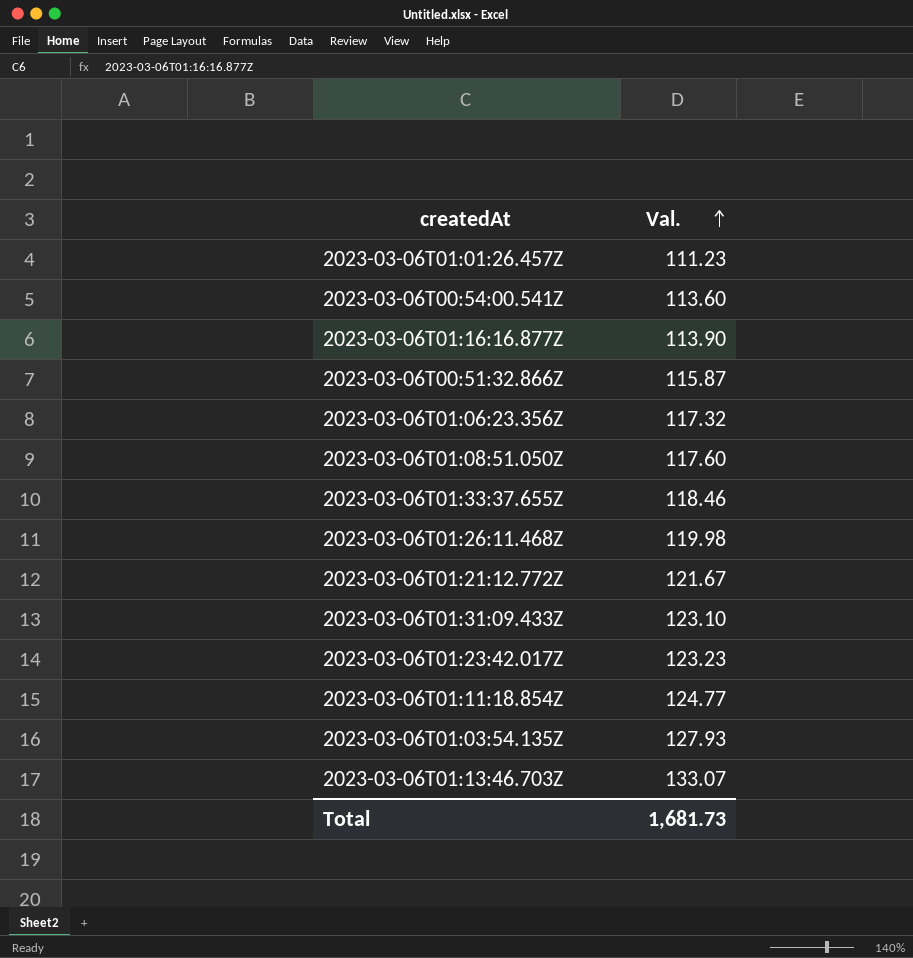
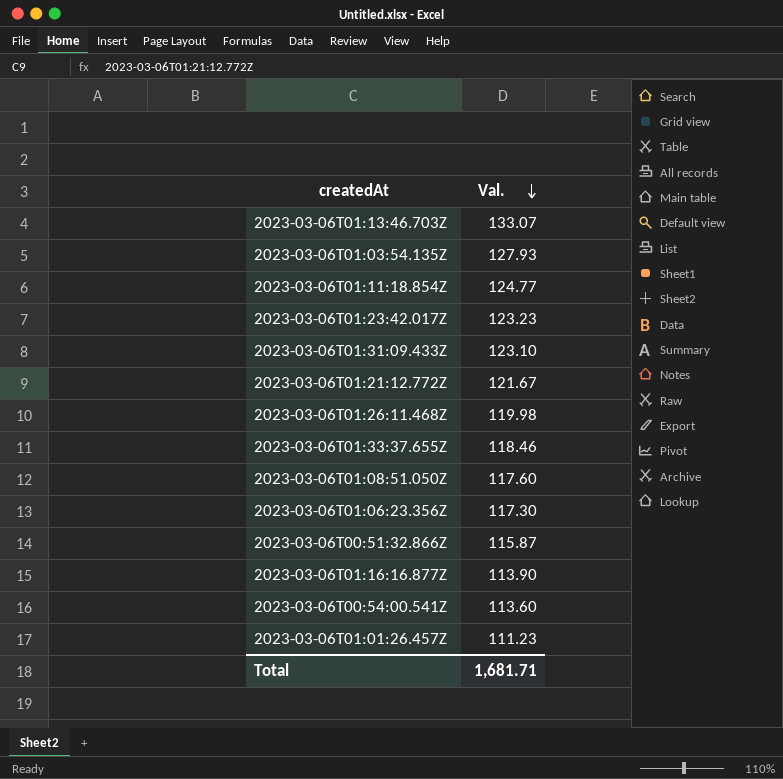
row order: Val. ascending -> Val. descending
2023-03-06T01:06:23.356Z | Val.: 117.32 -> 117.30
Total | Val.: 1,681.73 -> 1,681.71

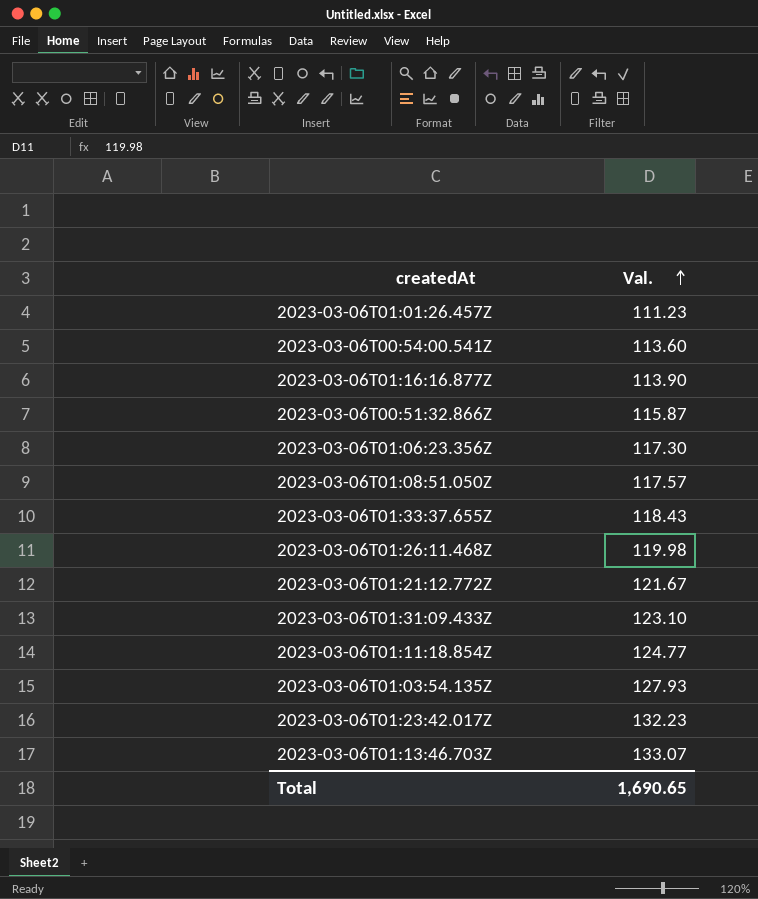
row order: Val. descending -> Val. ascending
2023-03-06T01:08:51.050Z | Val.: 117.60 -> 117.57
2023-03-06T01:33:37.655Z | Val.: 118.46 -> 118.43
2023-03-06T01:23:42.017Z | Val.: 123.23 -> 132.23
Total | Val.: 1,681.71 -> 1,690.65

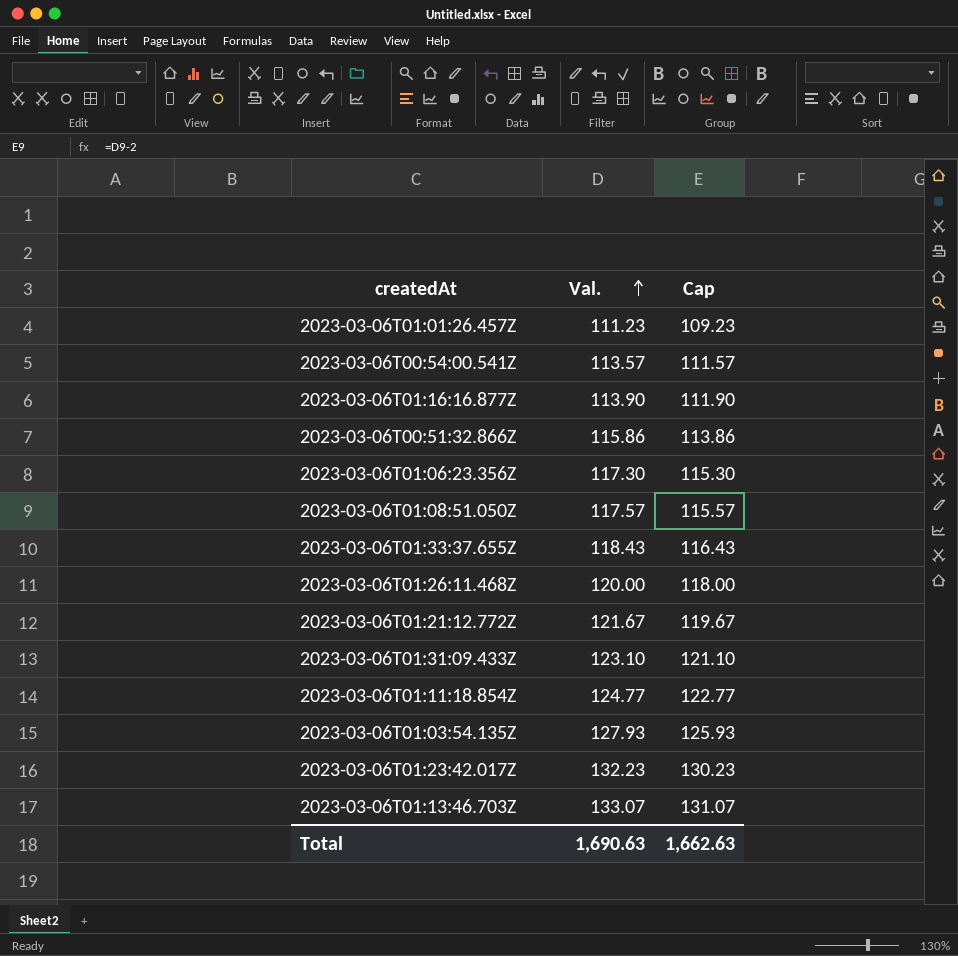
column Cap | formula: none -> [Val.] - 2
2023-03-06T00:54:00.541Z | Val.: 113.60 -> 113.57
2023-03-06T00:51:32.866Z | Val.: 115.87 -> 115.86
2023-03-06T01:26:11.468Z | Val.: 119.98 -> 120.00
Total | Val.: 1,690.65 -> 1,690.63

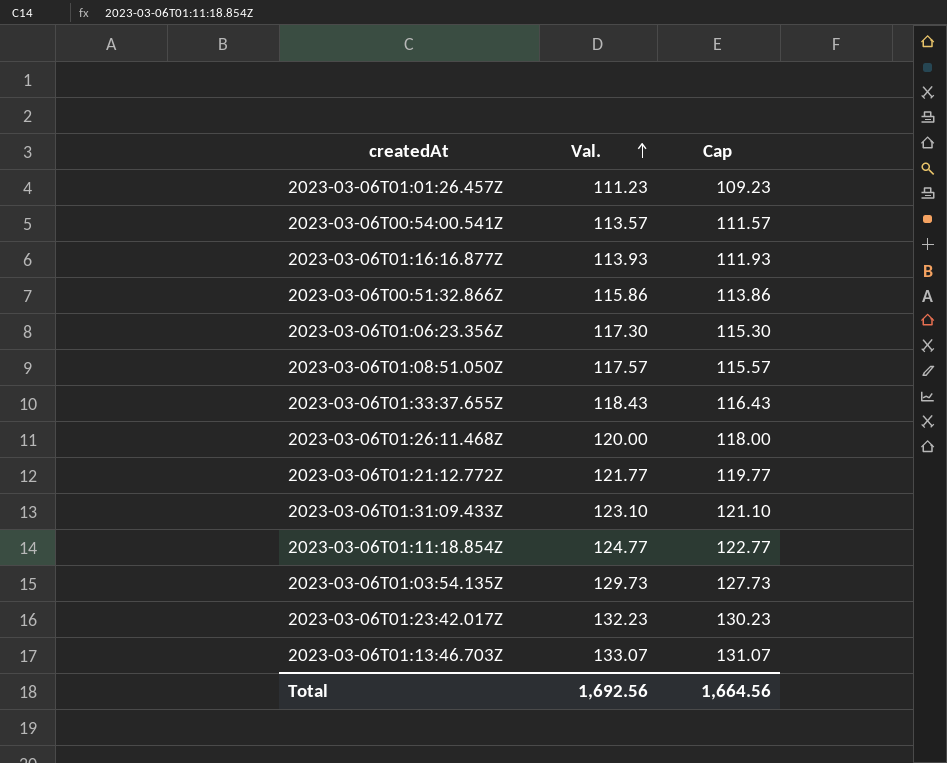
2023-03-06T01:16:16.877Z | Val.: 113.90 -> 113.93
2023-03-06T01:16:16.877Z | Cap: 111.90 -> 111.93
2023-03-06T01:21:12.772Z | Val.: 121.67 -> 121.77
2023-03-06T01:21:12.772Z | Cap: 119.67 -> 119.77
2023-03-06T01:03:54.135Z | Val.: 127.93 -> 129.73
2023-03-06T01:03:54.135Z | Cap: 125.93 -> 127.73
Total | Val.: 1,690.63 -> 1,692.56
Total | Cap: 1,662.63 -> 1,664.56

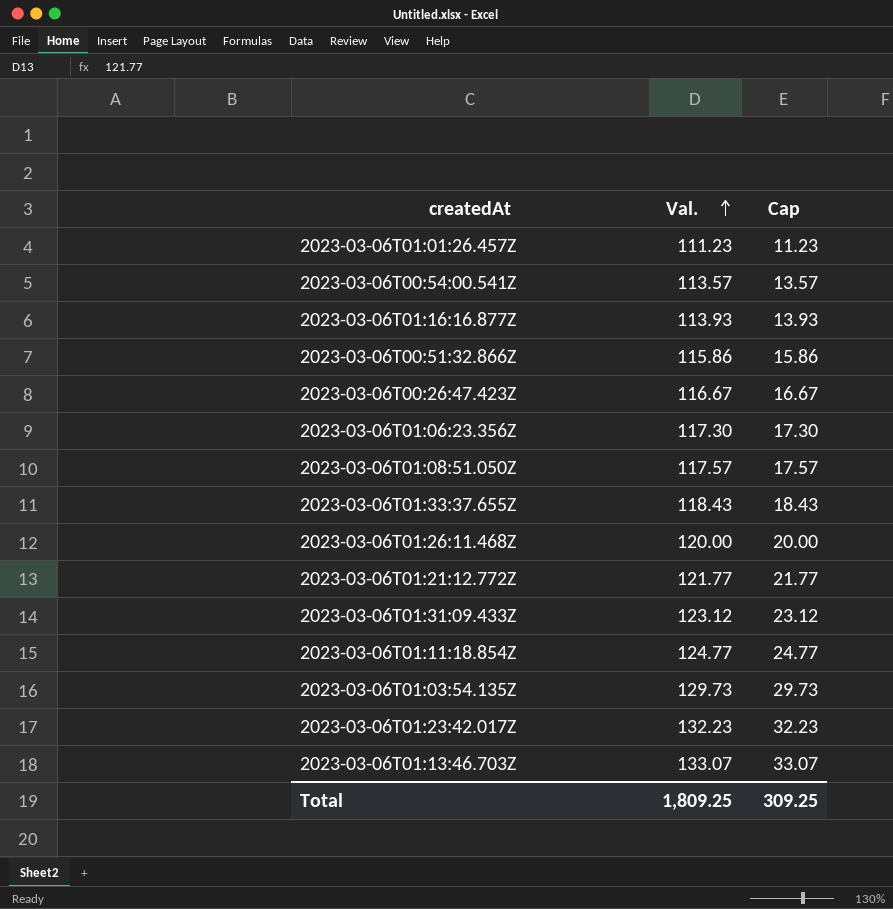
column Cap | formula: [Val.] - 2 -> [Val.] - 100
row 2023-03-06T00:26:47.423Z: none -> 116.67 | 16.67
2023-03-06T01:31:09.433Z | Val.: 123.10 -> 123.12
Total | Val.: 1,692.56 -> 1,809.25
Total | Cap: 1,664.56 -> 309.25

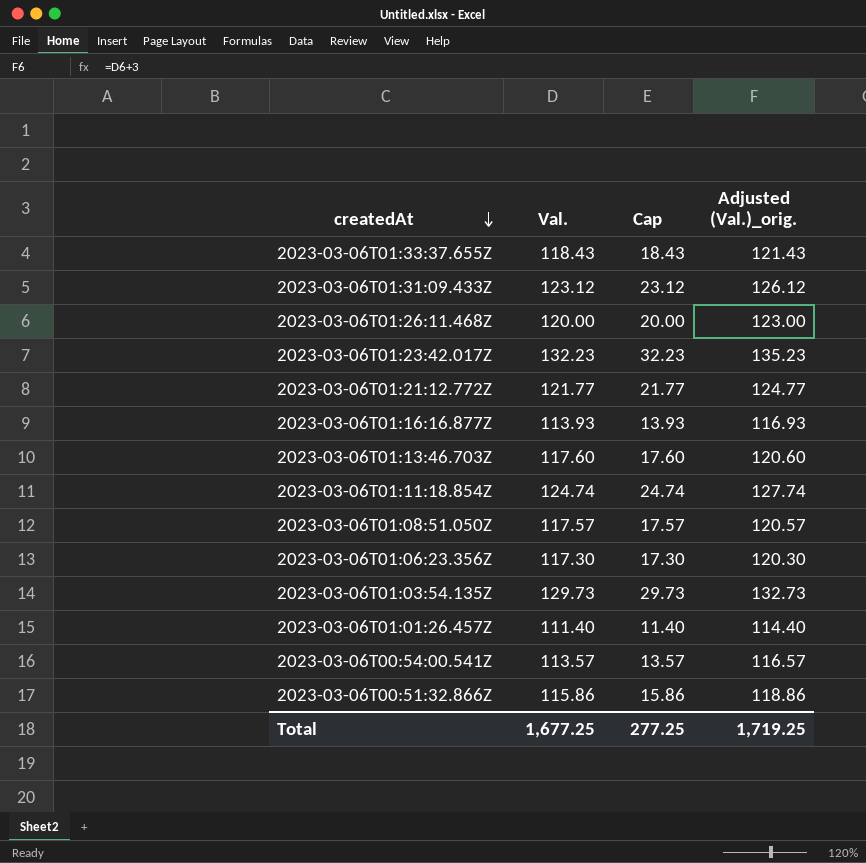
row order: Val. ascending -> createdAt descending
column Adjusted (Val.)_orig. | formula: none -> [Val.] + 3
row 2023-03-06T00:26:47.423Z: 116.67 | 16.67 -> none
2023-03-06T01:13:46.703Z | Val.: 133.07 -> 117.60
2023-03-06T01:13:46.703Z | Cap: 33.07 -> 17.60
2023-03-06T01:11:18.854Z | Val.: 124.77 -> 124.74
2023-03-06T01:11:18.854Z | Cap: 24.77 -> 24.74
2023-03-06T01:01:26.457Z | Val.: 111.23 -> 111.40
2023-03-06T01:01:26.457Z | Cap: 11.23 -> 11.40
Total | Val.: 1,809.25 -> 1,677.25
Total | Cap: 309.25 -> 277.25

